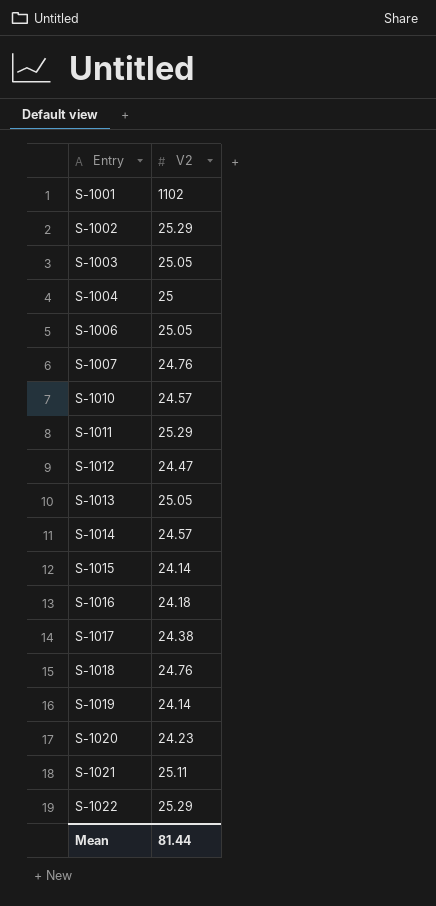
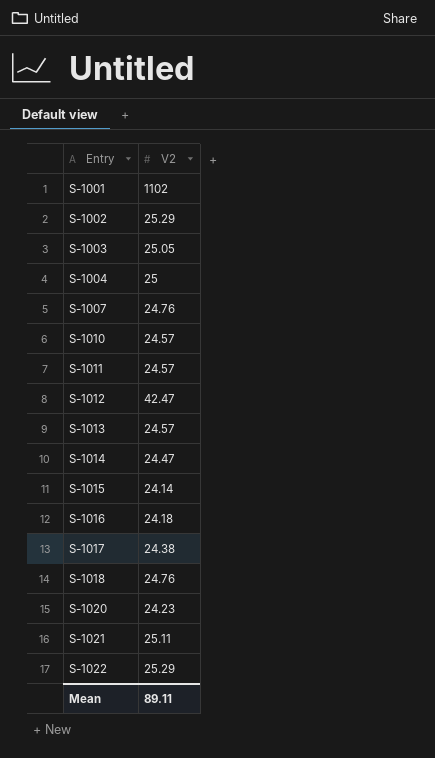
row S-1006: 25.05 -> none
row S-1019: 24.14 -> none
S-1011 | V2: 25.29 -> 24.57
S-1012 | V2: 24.47 -> 42.47
S-1013 | V2: 25.05 -> 24.57
S-1014 | V2: 24.57 -> 24.47
Mean | V2: 81.44 -> 89.11

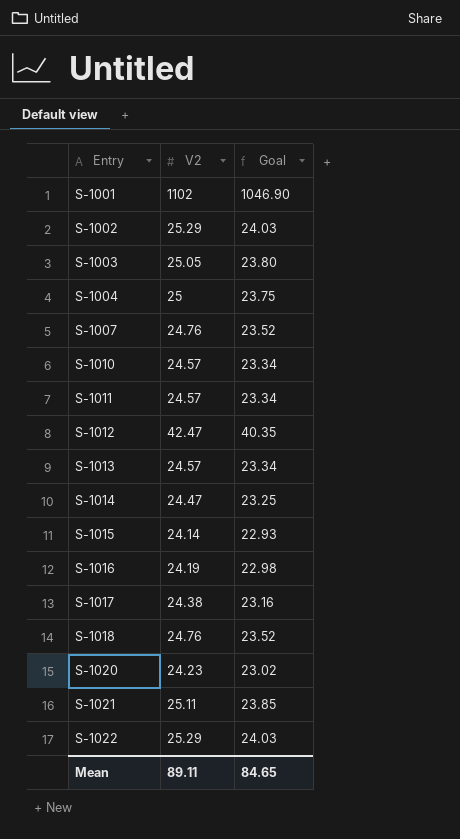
column Goal | formula: none -> [V2] * 0.95
S-1016 | V2: 24.18 -> 24.19

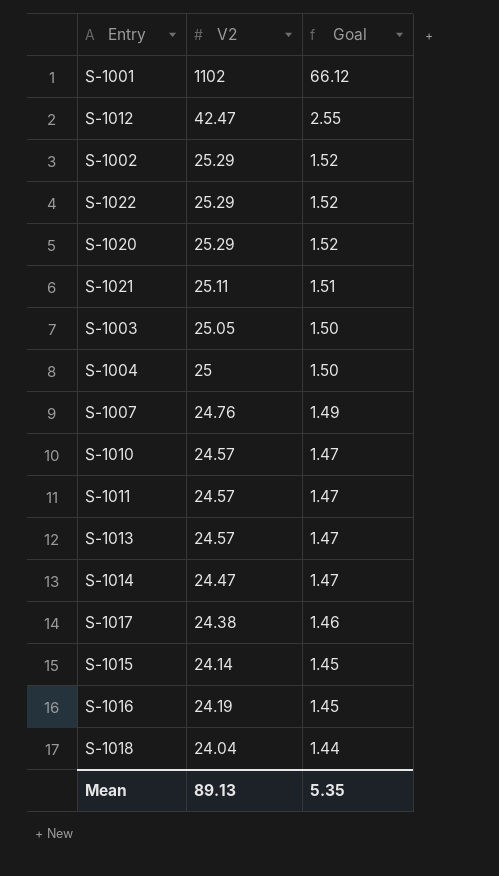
row order: Entry ascending -> Goal descending
column Goal | formula: [V2] * 0.95 -> [V2] * 0.06
S-1020 | V2: 24.23 -> 25.29
S-1018 | V2: 24.76 -> 24.04
Mean | V2: 89.11 -> 89.13
Mean | Goal: 84.65 -> 5.35

